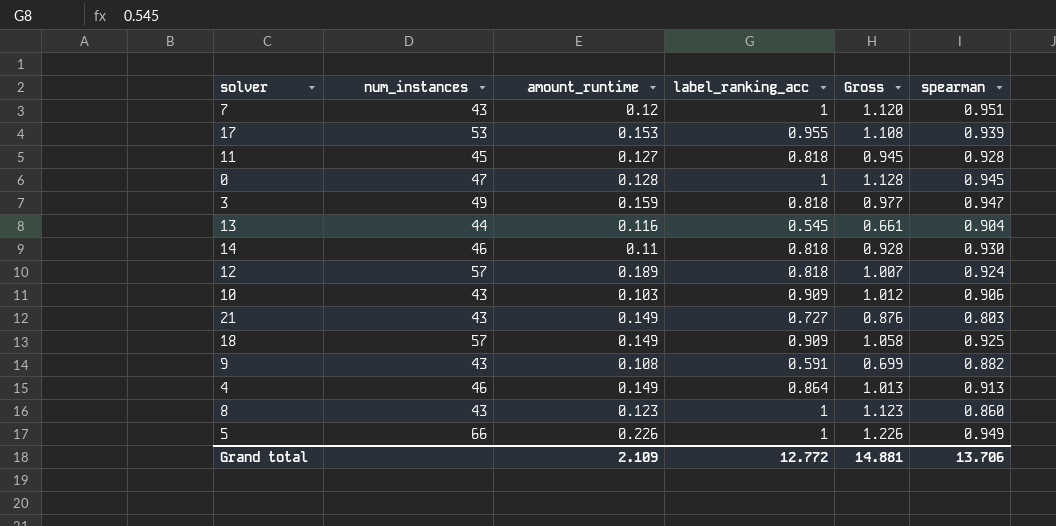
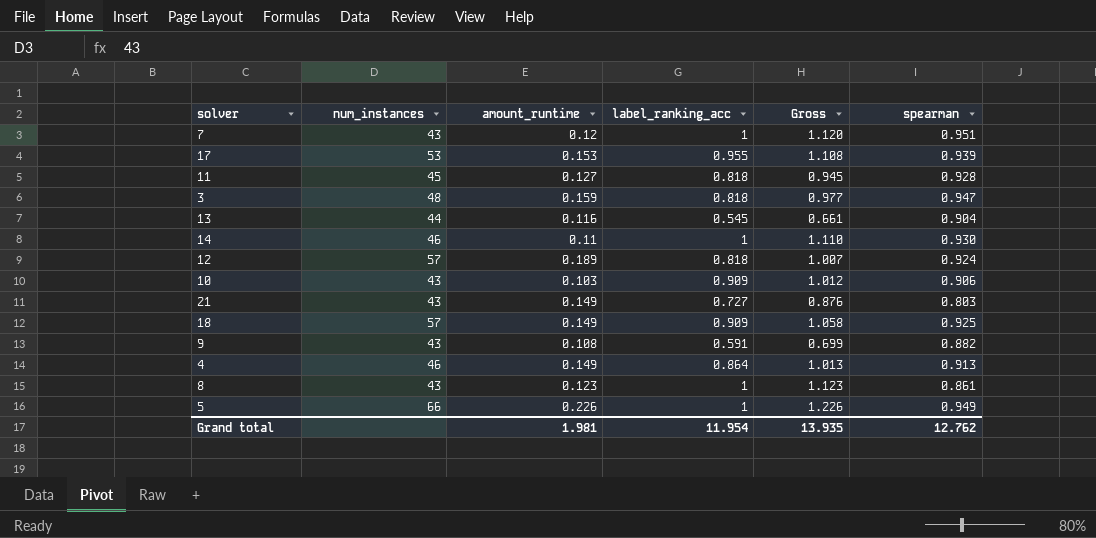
row 0: 47 | 0.128 | 1 | 1.128 | 0.945 -> none
3 | num_instances: 49 -> 48
14 | label_ranking_acc: 0.818 -> 1
14 | Gross: 0.928 -> 1.110
8 | spearman: 0.860 -> 0.861
Grand total | amount_runtime: 2.109 -> 1.981
Grand total | label_ranking_acc: 12.772 -> 11.954
Grand total | Gross: 14.881 -> 13.935
Grand total | spearman: 13.706 -> 12.762

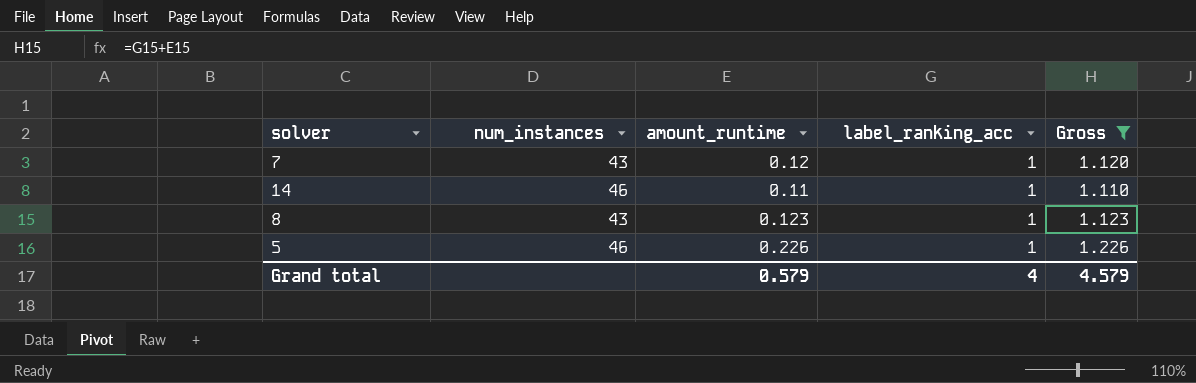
filter: none -> Gross >= 1.110
column spearman | position: 6 -> none
5 | num_instances: 66 -> 46
Grand total | amount_runtime: 1.981 -> 0.579
Grand total | label_ranking_acc: 11.954 -> 4
Grand total | Gross: 13.935 -> 4.579

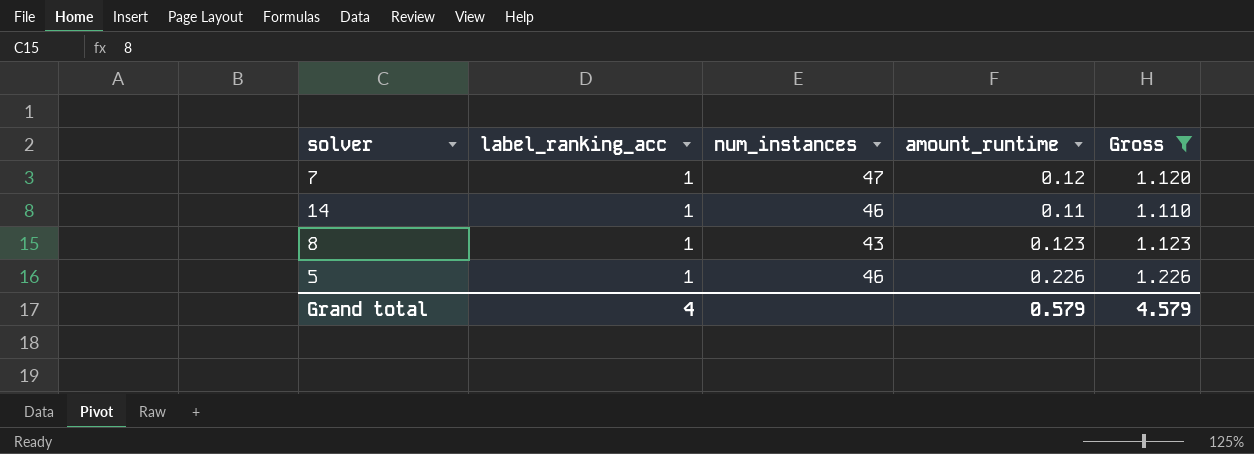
column label_ranking_acc | position: 4 -> 2
7 | num_instances: 43 -> 47

